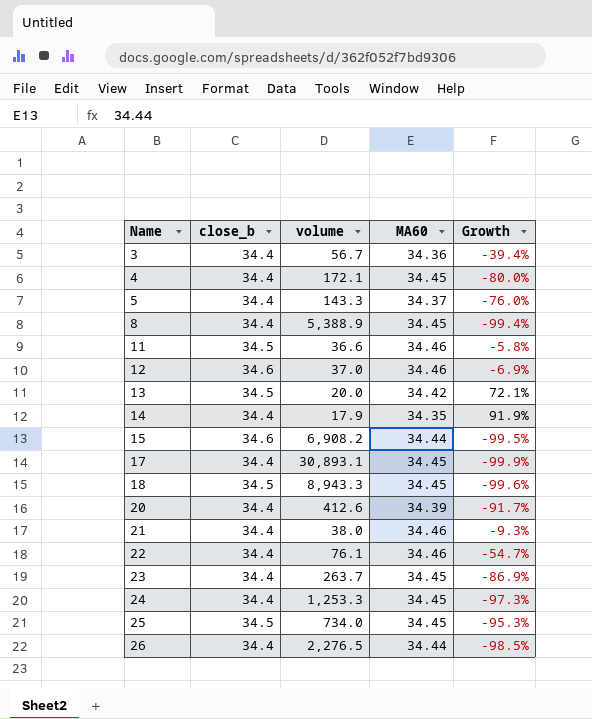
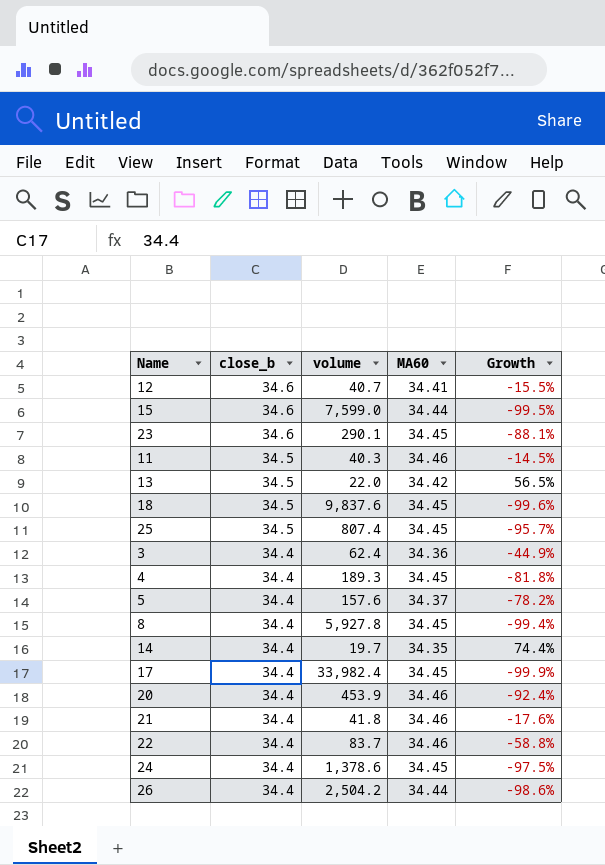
row order: Name ascending -> close_b descending
12 | volume: 37.0 -> 40.7
12 | MA60: 34.46 -> 34.41
12 | Growth: -6.9% -> -15.5%
15 | volume: 6,908.2 -> 7,599.0
23 | close_b: 34.4 -> 34.6
23 | volume: 263.7 -> 290.1
23 | Growth: -86.9% -> -88.1%
11 | volume: 36.6 -> 40.3
11 | Growth: -5.8% -> -14.5%
13 | volume: 20.0 -> 22.0
13 | Growth: 72.1% -> 56.5%
18 | volume: 8,943.3 -> 9,837.6
25 | volume: 734.0 -> 807.4
25 | Growth: -95.3% -> -95.7%
3 | volume: 56.7 -> 62.4
3 | Growth: -39.4% -> -44.9%
4 | volume: 172.1 -> 189.3
4 | Growth: -80.0% -> -81.8%
5 | volume: 143.3 -> 157.6
5 | Growth: -76.0% -> -78.2%
8 | volume: 5,388.9 -> 5,927.8
14 | volume: 17.9 -> 19.7
14 | Growth: 91.9% -> 74.4%
17 | volume: 30,893.1 -> 33,982.4
20 | volume: 412.6 -> 453.9
20 | MA60: 34.39 -> 34.46
20 | Growth: -91.7% -> -92.4%
21 | volume: 38.0 -> 41.8
21 | Growth: -9.3% -> -17.6%
22 | volume: 76.1 -> 83.7
22 | Growth: -54.7% -> -58.8%
24 | volume: 1,253.3 -> 1,378.6
24 | Growth: -97.3% -> -97.5%
26 | volume: 2,276.5 -> 2,504.2
26 | Growth: -98.5% -> -98.6%

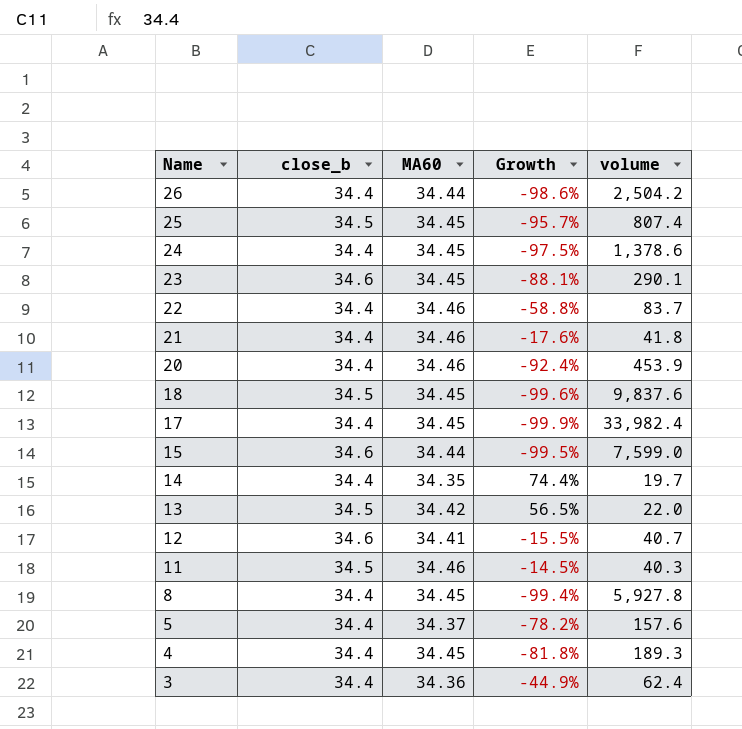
row order: close_b descending -> Name descending
column volume | position: 3 -> 5

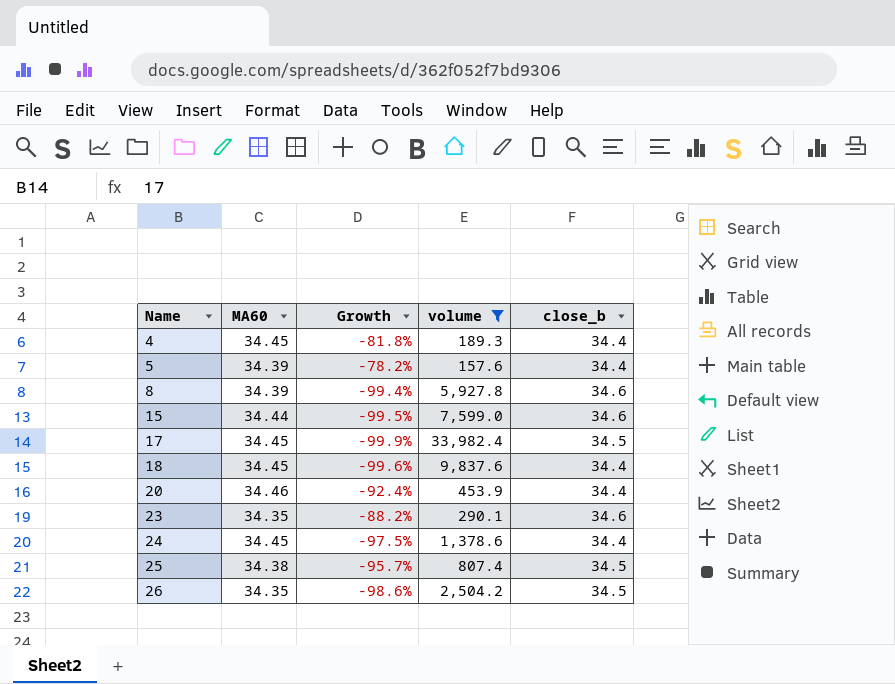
filter: none -> volume >= 157.6
row order: Name descending -> Name ascending
column close_b | position: 2 -> 5
5 | MA60: 34.37 -> 34.39
8 | MA60: 34.45 -> 34.39
8 | close_b: 34.4 -> 34.6
17 | close_b: 34.4 -> 34.5
18 | close_b: 34.5 -> 34.4
23 | MA60: 34.45 -> 34.35
23 | Growth: -88.1% -> -88.2%
25 | MA60: 34.45 -> 34.38
26 | MA60: 34.44 -> 34.35
26 | close_b: 34.4 -> 34.5

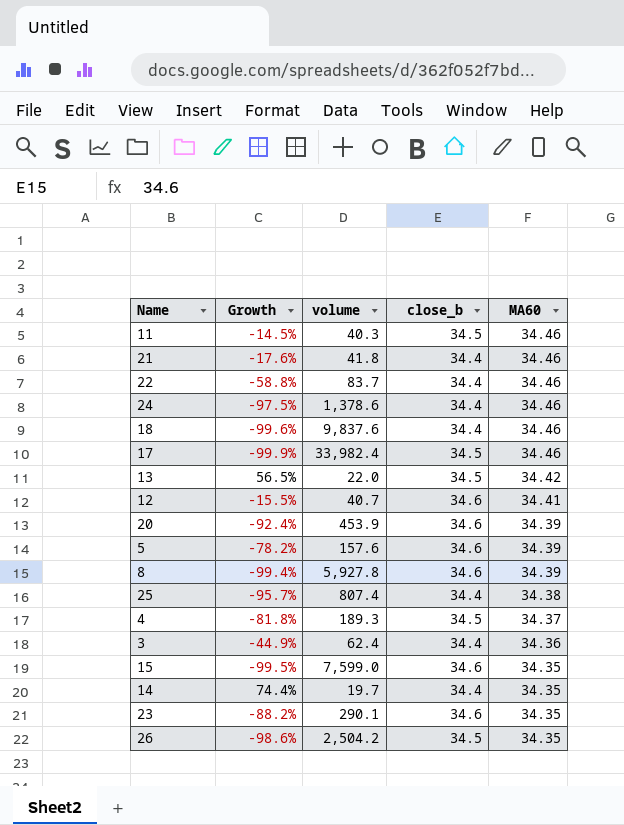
filter: volume >= 157.6 -> none
row order: Name ascending -> MA60 descending
column MA60 | position: 2 -> 5
24 | MA60: 34.45 -> 34.46
18 | MA60: 34.45 -> 34.46
17 | MA60: 34.45 -> 34.46
20 | close_b: 34.4 -> 34.6
20 | MA60: 34.46 -> 34.39
5 | close_b: 34.4 -> 34.6
25 | close_b: 34.5 -> 34.4
4 | close_b: 34.4 -> 34.5
4 | MA60: 34.45 -> 34.37
15 | MA60: 34.44 -> 34.35

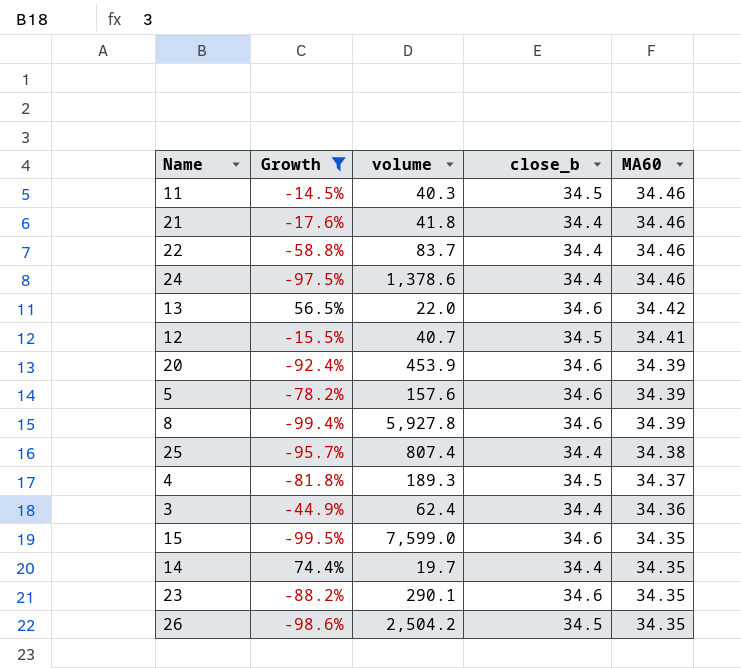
filter: none -> Growth >= -99.5%
13 | close_b: 34.5 -> 34.6
12 | close_b: 34.6 -> 34.5

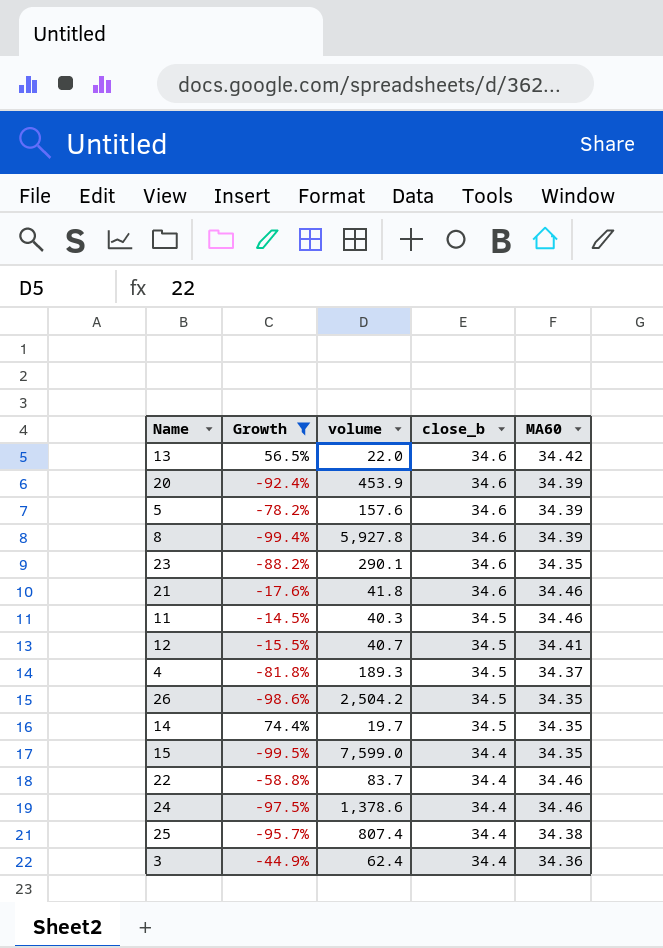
row order: MA60 descending -> close_b descending
21 | close_b: 34.4 -> 34.6
14 | close_b: 34.4 -> 34.5
15 | close_b: 34.6 -> 34.4

